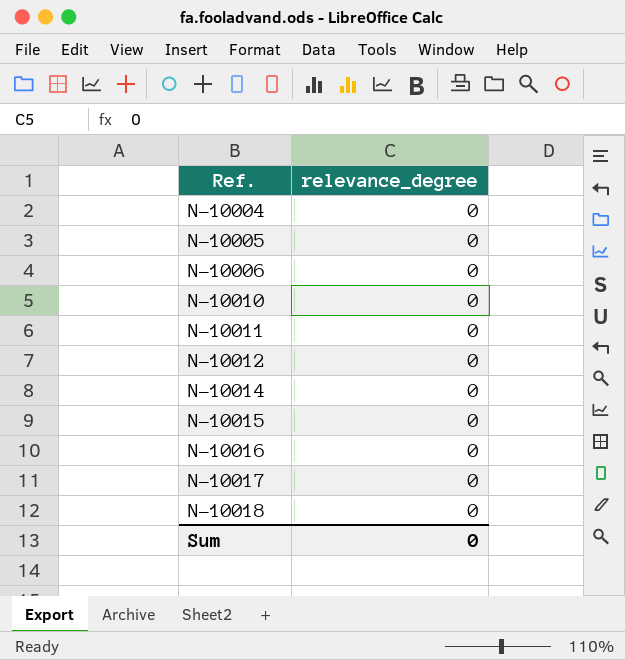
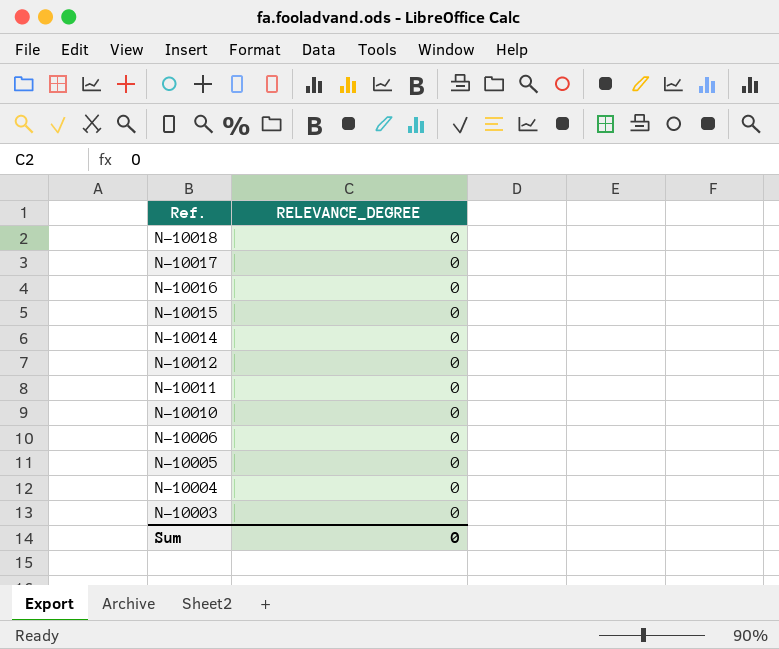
row order: Ref. ascending -> Ref. descending
column name: relevance_degree -> RELEVANCE_DEGREE
row N-10003: none -> 0

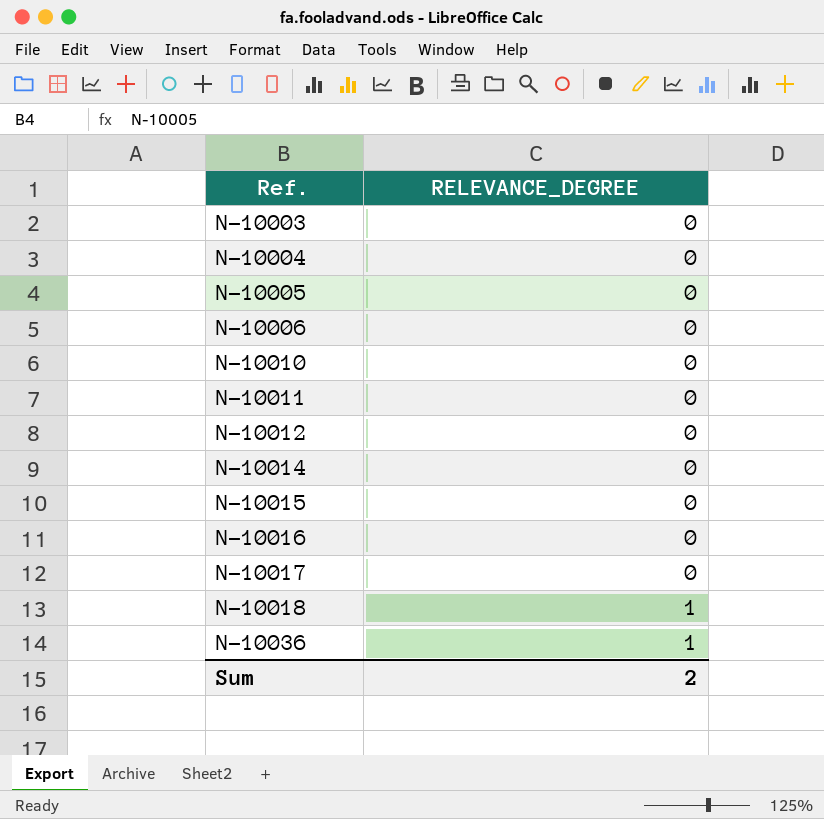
row order: Ref. descending -> Ref. ascending
N-10018 | RELEVANCE_DEGREE: 0 -> 1
row N-10036: none -> 1
Sum | RELEVANCE_DEGREE: 0 -> 2

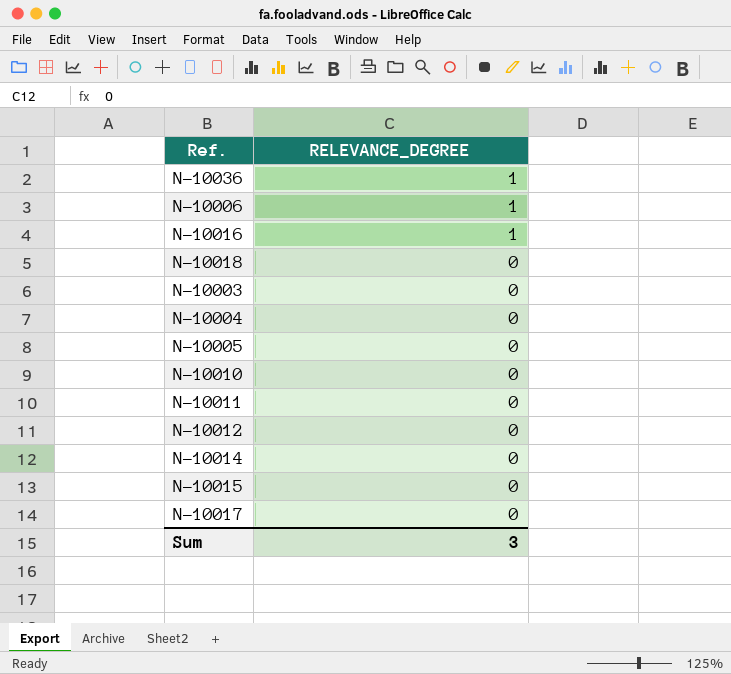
row order: Ref. ascending -> RELEVANCE_DEGREE descending
N-10006 | RELEVANCE_DEGREE: 0 -> 1
N-10016 | RELEVANCE_DEGREE: 0 -> 1
N-10018 | RELEVANCE_DEGREE: 1 -> 0
Sum | RELEVANCE_DEGREE: 2 -> 3

